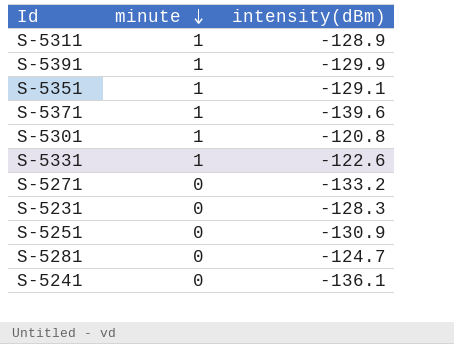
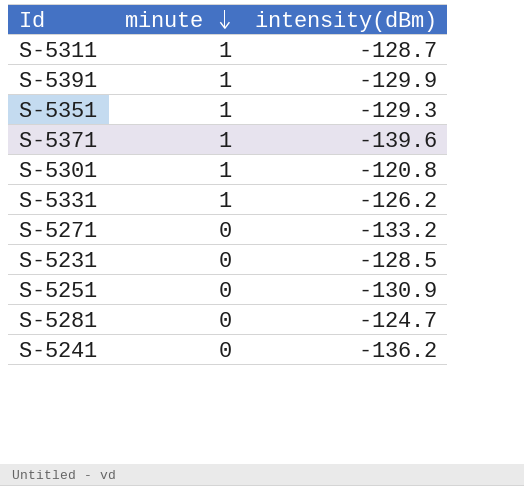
S-5311 | intensity(dBm): -128.9 -> -128.7
S-5351 | intensity(dBm): -129.1 -> -129.3
S-5331 | intensity(dBm): -122.6 -> -126.2
S-5231 | intensity(dBm): -128.3 -> -128.5
S-5241 | intensity(dBm): -136.1 -> -136.2

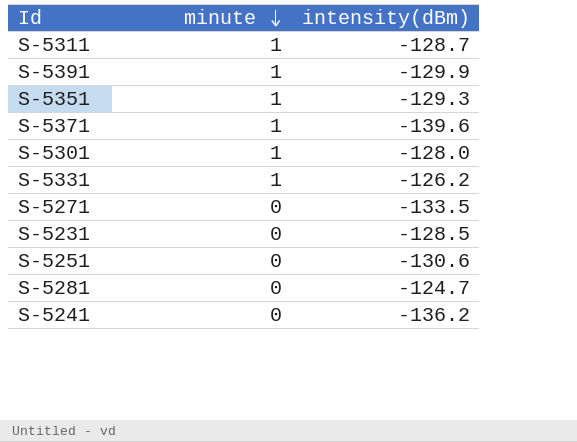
S-5301 | intensity(dBm): -120.8 -> -128.0
S-5271 | intensity(dBm): -133.2 -> -133.5
S-5251 | intensity(dBm): -130.9 -> -130.6

